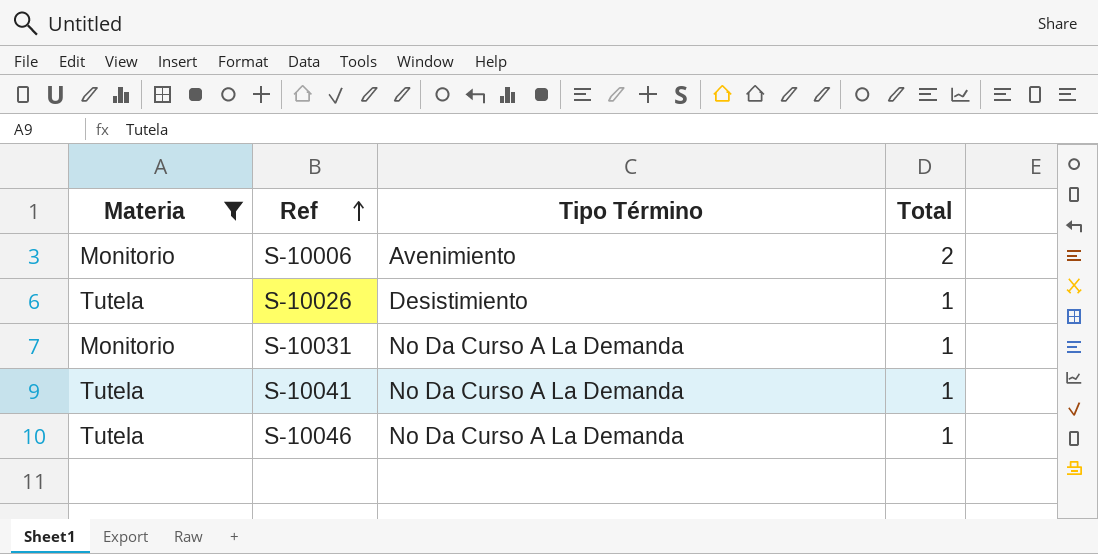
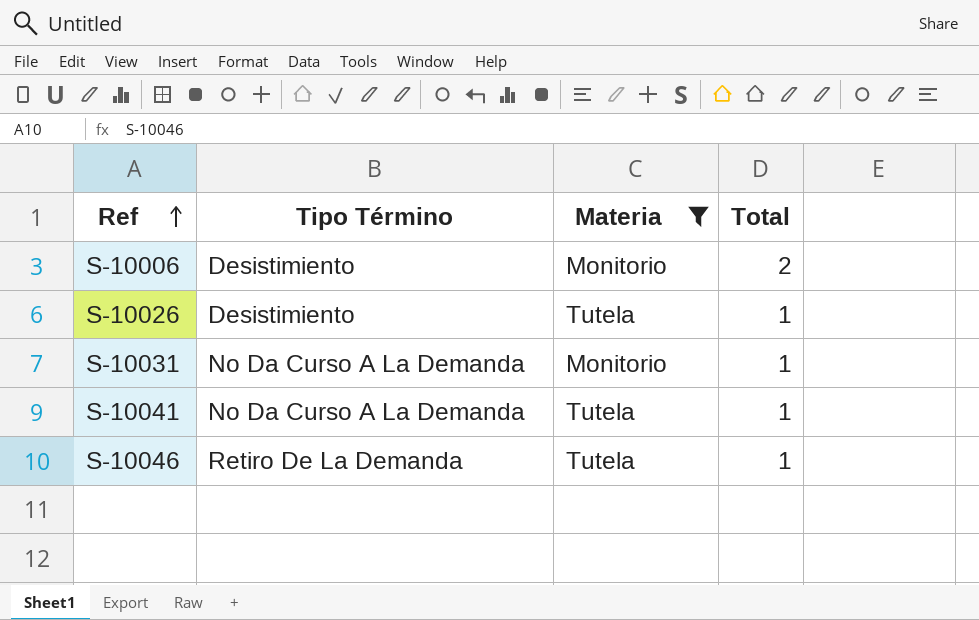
column Materia | position: 1 -> 3
S-10006 | Tipo Término: Avenimiento -> Desistimiento
S-10046 | Tipo Término: No Da Curso A La Demanda -> Retiro De La Demanda

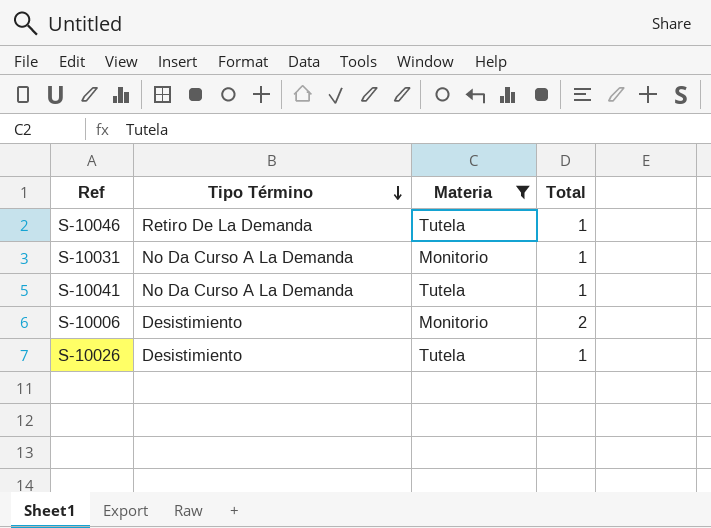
row order: Ref ascending -> Tipo Término descending

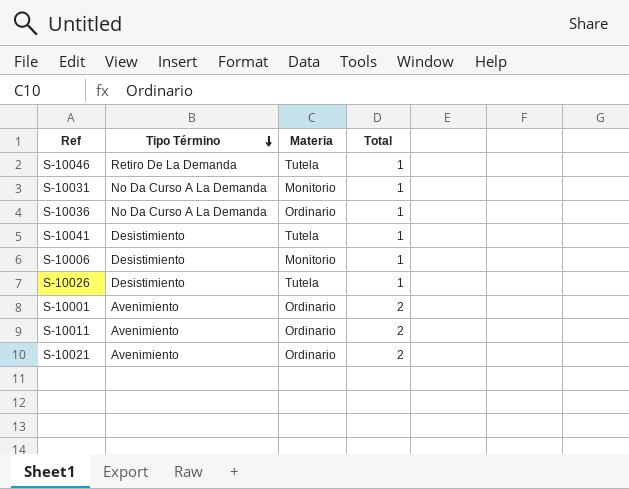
filter: Materia != Ordinario -> none
S-10041 | Tipo Término: No Da Curso A La Demanda -> Desistimiento
S-10006 | Total: 2 -> 1

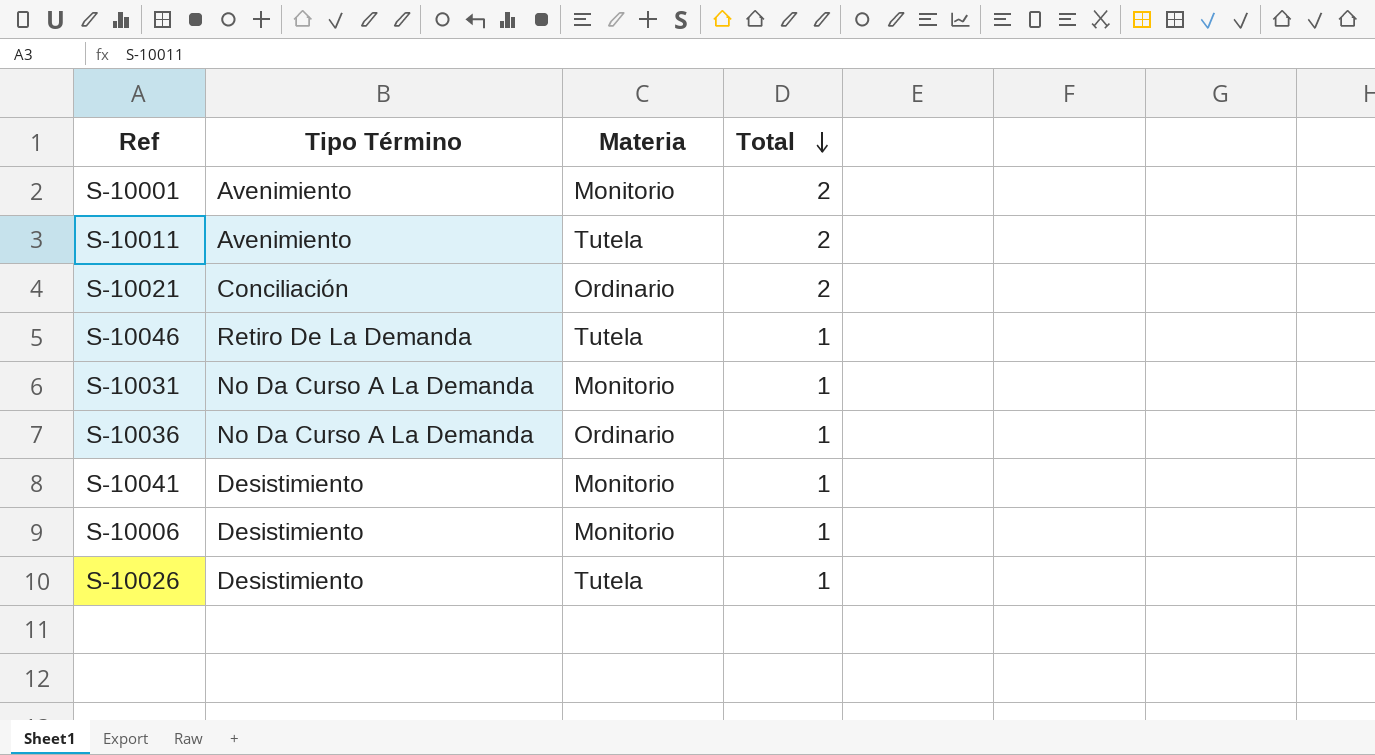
row order: Tipo Término descending -> Total descending
S-10001 | Materia: Ordinario -> Monitorio
S-10011 | Materia: Ordinario -> Tutela
S-10021 | Tipo Término: Avenimiento -> Conciliación
S-10041 | Materia: Tutela -> Monitorio

